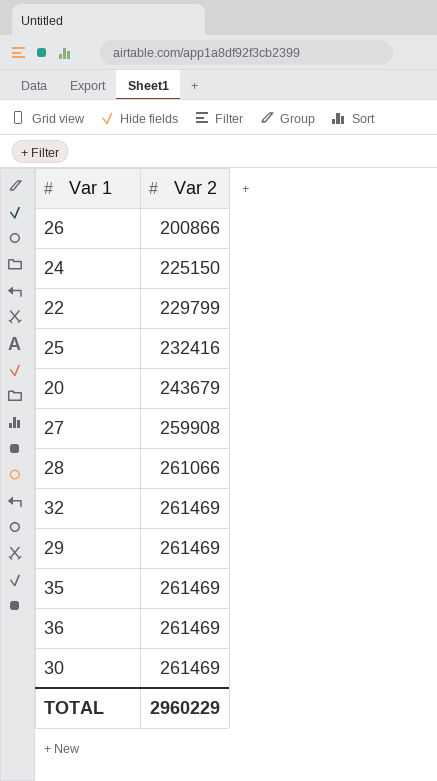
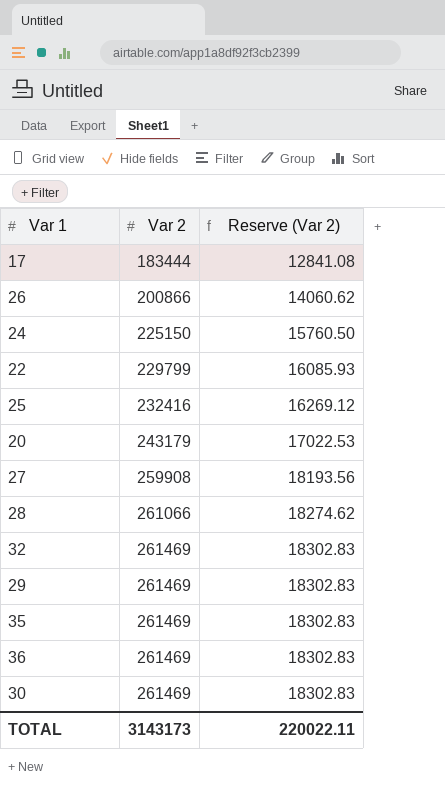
column Reserve (Var 2) | formula: none -> [Var 2] * 0.07
row 17: none -> 183444 | 12841.08
20 | Var 2: 243679 -> 243179
TOTAL | Var 2: 2960229 -> 3143173

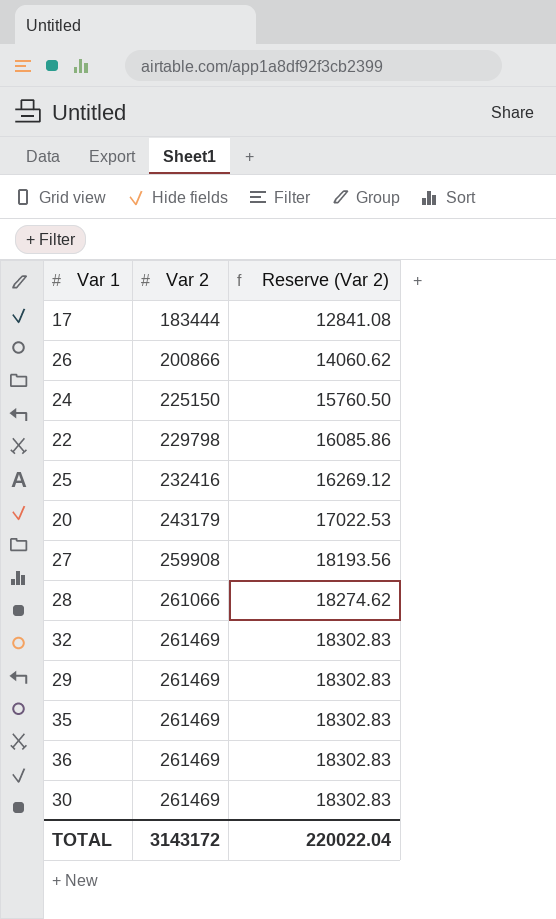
22 | Var 2: 229799 -> 229798
22 | Reserve (Var 2): 16085.93 -> 16085.86
TOTAL | Var 2: 3143173 -> 3143172
TOTAL | Reserve (Var 2): 220022.11 -> 220022.04

